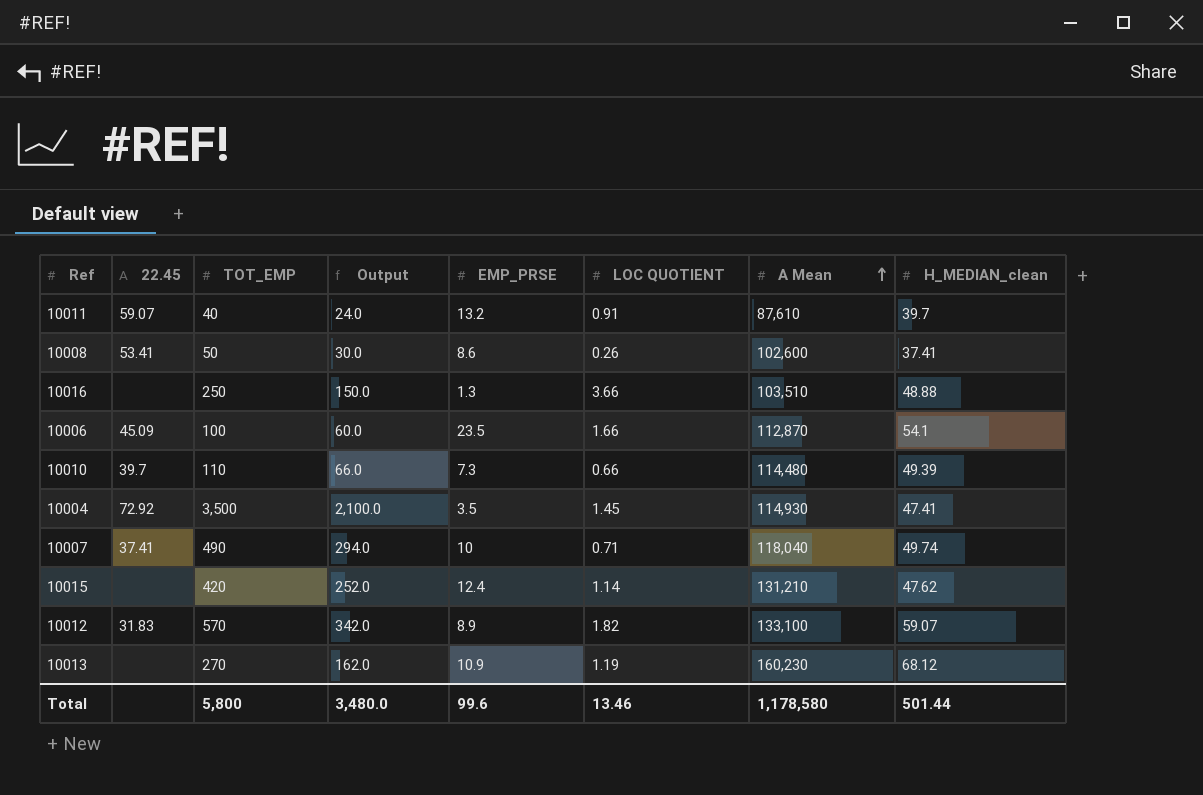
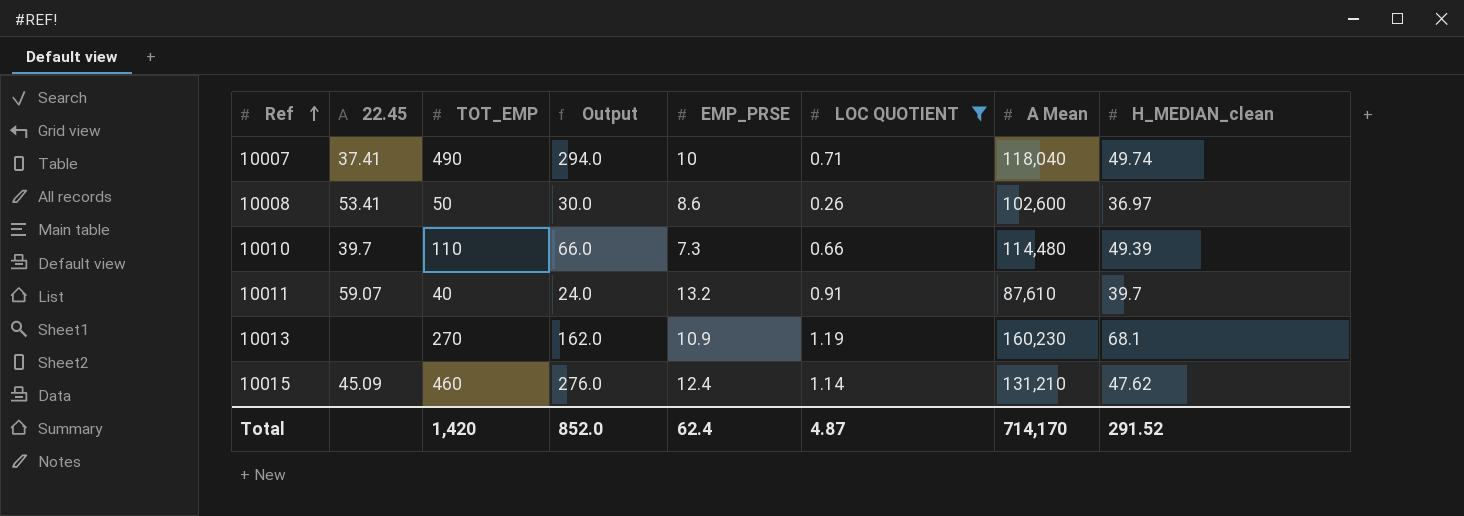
filter: none -> LOC QUOTIENT <= 1.19
row order: A Mean ascending -> Ref ascending
10008 | H_MEDIAN_clean: 37.41 -> 36.97
10013 | H_MEDIAN_clean: 68.12 -> 68.1
10015 | 22.45: none -> 45.09
10015 | TOT_EMP: 420 -> 460
10015 | Output: 252.0 -> 276.0
Total | TOT_EMP: 5,800 -> 1,420
Total | Output: 3,480.0 -> 852.0
Total | EMP_PRSE: 99.6 -> 62.4
Total | LOC QUOTIENT: 13.46 -> 4.87
Total | A Mean: 1,178,580 -> 714,170
Total | H_MEDIAN_clean: 501.44 -> 291.52

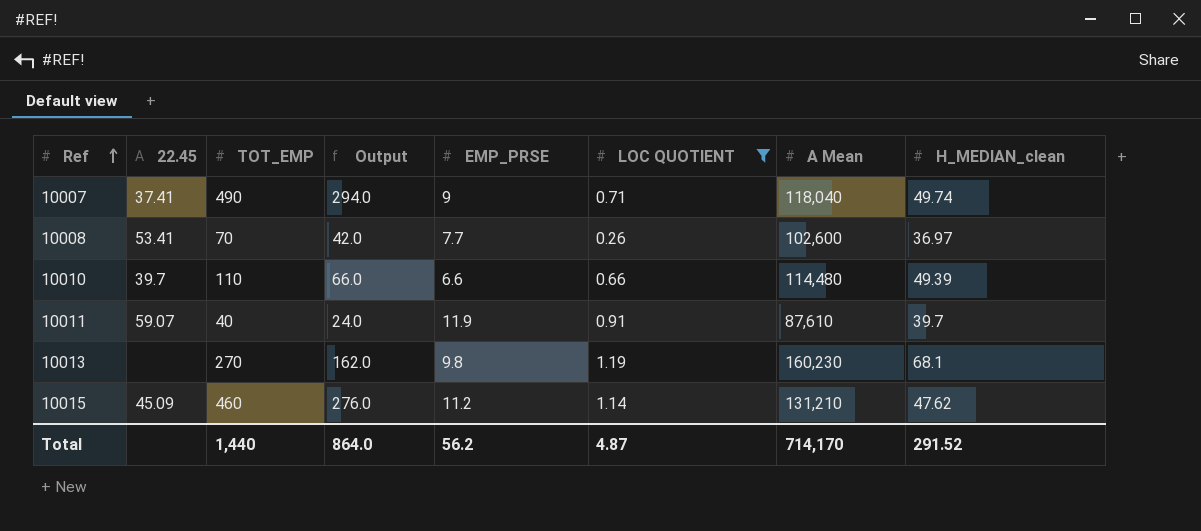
10007 | EMP_PRSE: 10 -> 9
10008 | TOT_EMP: 50 -> 70
10008 | Output: 30.0 -> 42.0
10008 | EMP_PRSE: 8.6 -> 7.7
10010 | EMP_PRSE: 7.3 -> 6.6
10011 | EMP_PRSE: 13.2 -> 11.9
10013 | EMP_PRSE: 10.9 -> 9.8
10015 | EMP_PRSE: 12.4 -> 11.2
Total | TOT_EMP: 1,420 -> 1,440
Total | Output: 852.0 -> 864.0
Total | EMP_PRSE: 62.4 -> 56.2

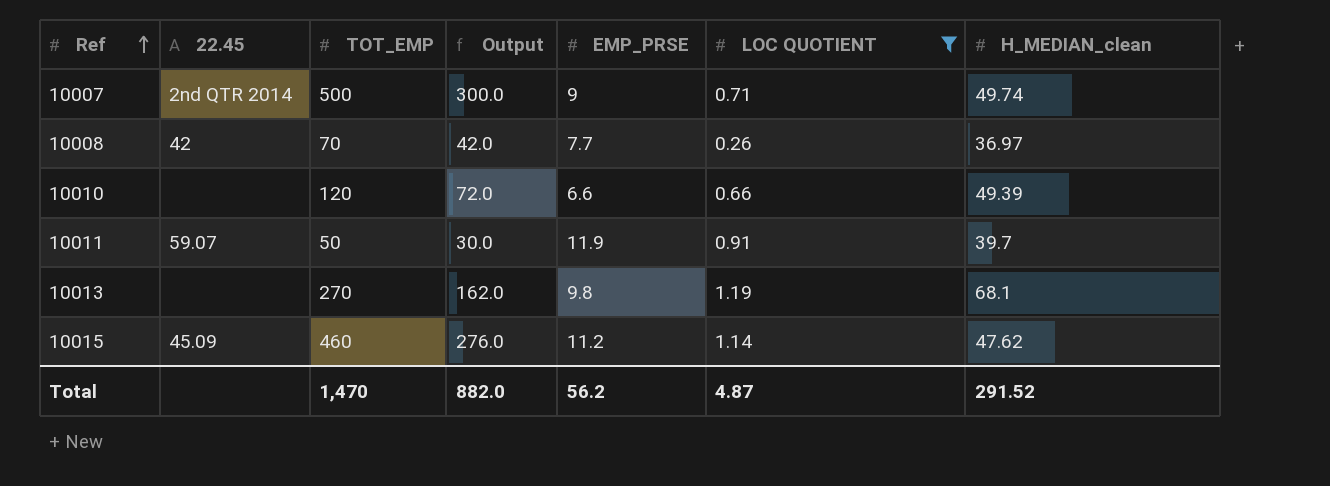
column A Mean | position: 7 -> none
10007 | 22.45: 37.41 -> 2nd QTR 2014
10007 | TOT_EMP: 490 -> 500
10007 | Output: 294.0 -> 300.0
10008 | 22.45: 53.41 -> 42
10010 | 22.45: 39.7 -> none
10010 | TOT_EMP: 110 -> 120
10010 | Output: 66.0 -> 72.0
10011 | TOT_EMP: 40 -> 50
10011 | Output: 24.0 -> 30.0
Total | TOT_EMP: 1,440 -> 1,470
Total | Output: 864.0 -> 882.0

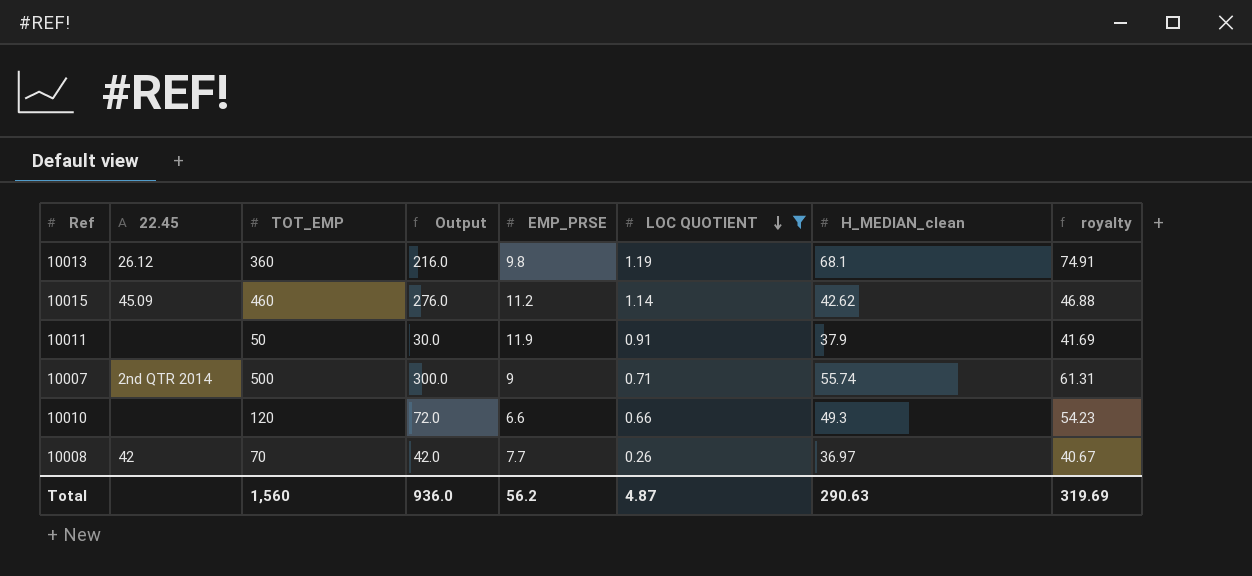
row order: Ref ascending -> LOC QUOTIENT descending
column royalty | formula: none -> [H_MEDIAN_clean] * 1.1
10013 | 22.45: none -> 26.12
10013 | TOT_EMP: 270 -> 360
10013 | Output: 162.0 -> 216.0
10015 | H_MEDIAN_clean: 47.62 -> 42.62
10011 | 22.45: 59.07 -> none
10011 | H_MEDIAN_clean: 39.7 -> 37.9
10007 | H_MEDIAN_clean: 49.74 -> 55.74
10010 | H_MEDIAN_clean: 49.39 -> 49.3
Total | TOT_EMP: 1,470 -> 1,560
Total | Output: 882.0 -> 936.0
Total | H_MEDIAN_clean: 291.52 -> 290.63

